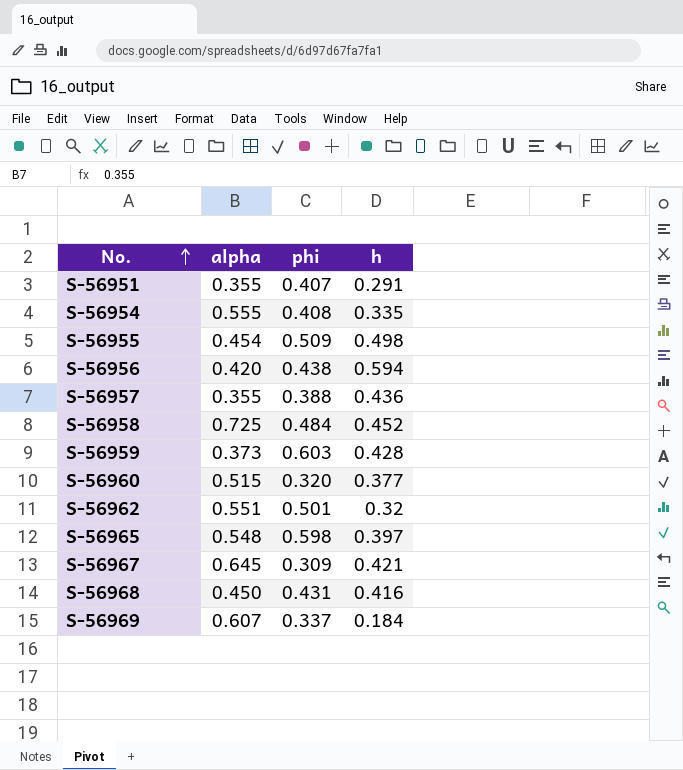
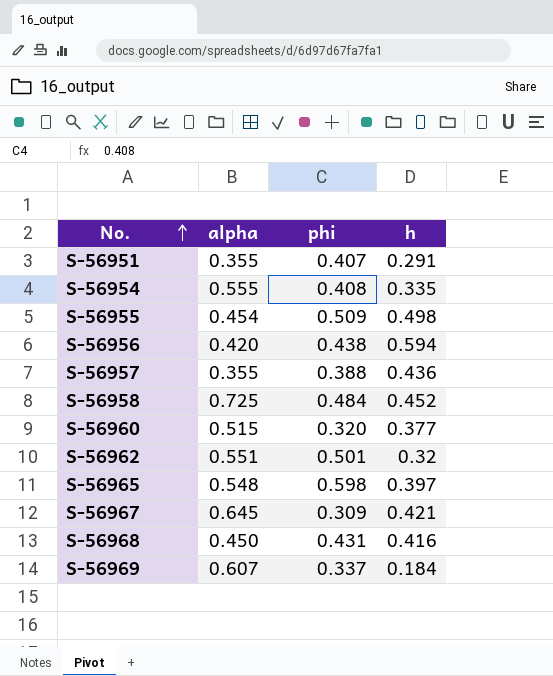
row S-56959: 0.373 | 0.603 | 0.428 -> none

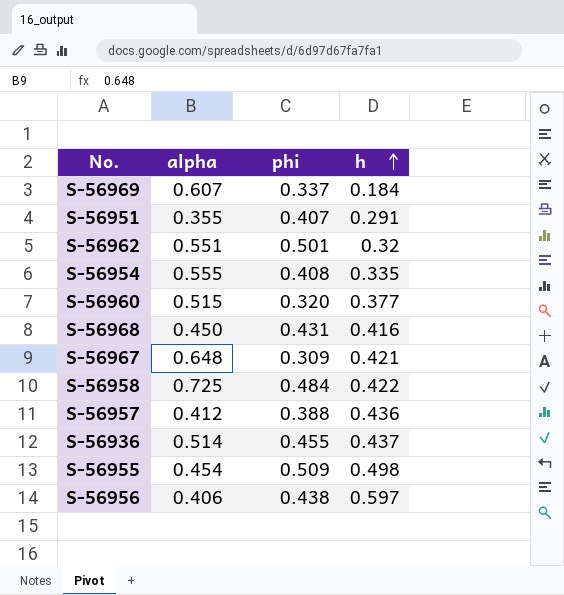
row order: No. ascending -> h ascending
row S-56965: 0.548 | 0.598 | 0.397 -> none
S-56967 | alpha: 0.645 -> 0.648
S-56958 | h: 0.452 -> 0.422
S-56957 | alpha: 0.355 -> 0.412
row S-56936: none -> 0.514 | 0.455 | 0.437
S-56956 | alpha: 0.420 -> 0.406
S-56956 | h: 0.594 -> 0.597

